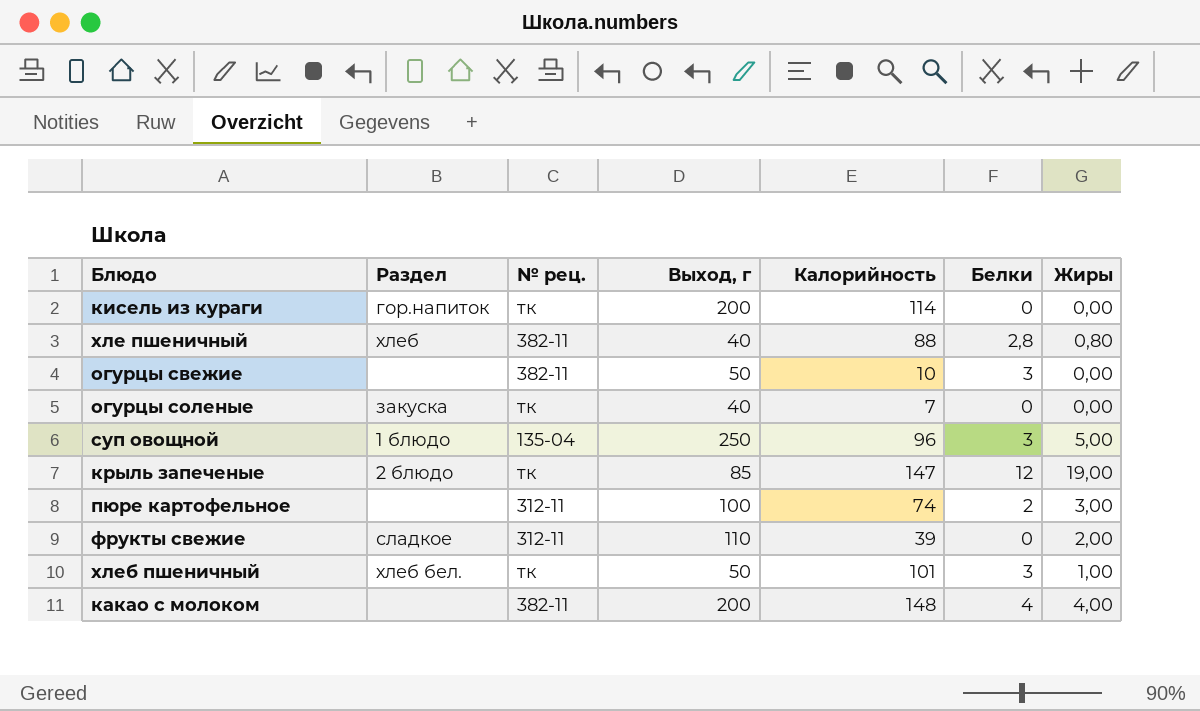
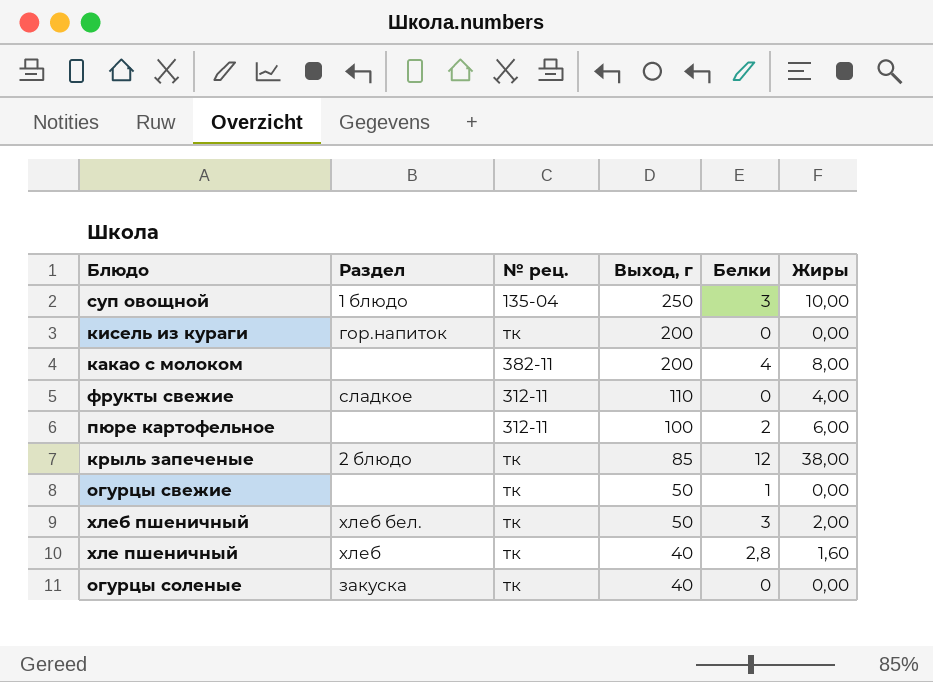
row order: none -> Выход, г descending
column Калорийность | position: 5 -> none
суп овощной | Жиры: 5,00 -> 10,00
какао с молоком | Жиры: 4,00 -> 8,00
фрукты свежие | Жиры: 2,00 -> 4,00
пюре картофельное | Жиры: 3,00 -> 6,00
крыль запеченые | Жиры: 19,00 -> 38,00
огурцы свежие | № рец.: 382-11 -> тк
огурцы свежие | Белки: 3 -> 1
хлеб пшеничный | Жиры: 1,00 -> 2,00
хле пшеничный | № рец.: 382-11 -> тк
хле пшеничный | Жиры: 0,80 -> 1,60

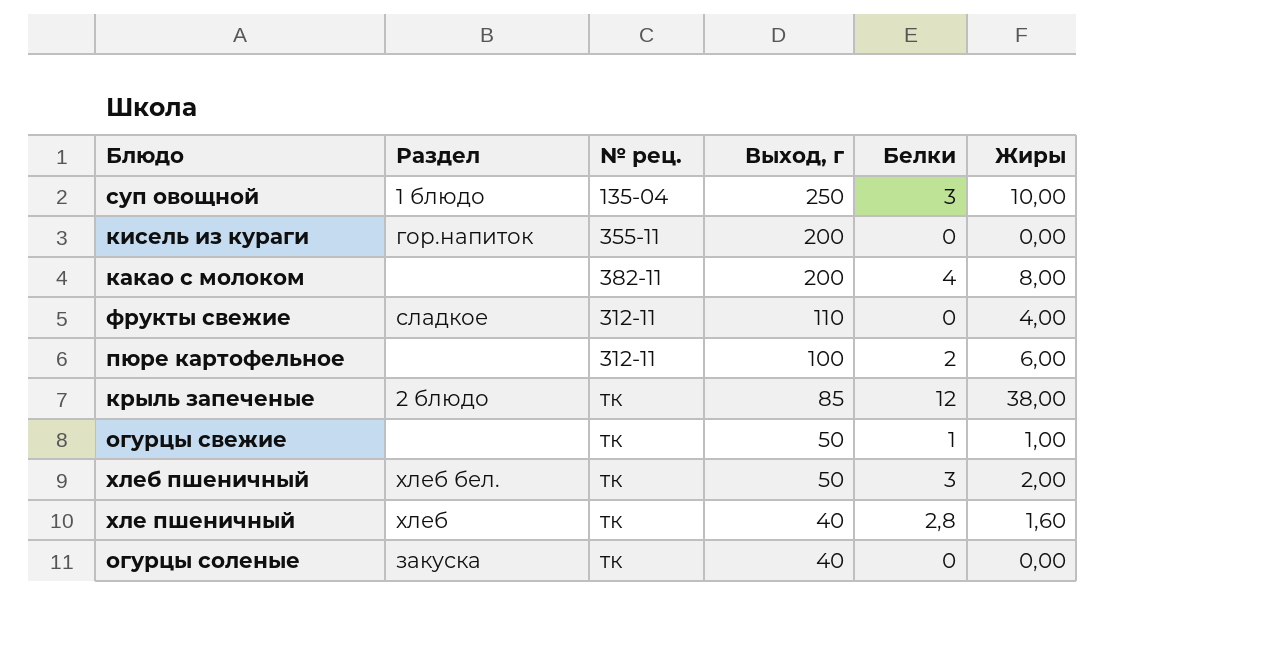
кисель из кураги | № рец.: тк -> 355-11
огурцы свежие | Жиры: 0,00 -> 1,00

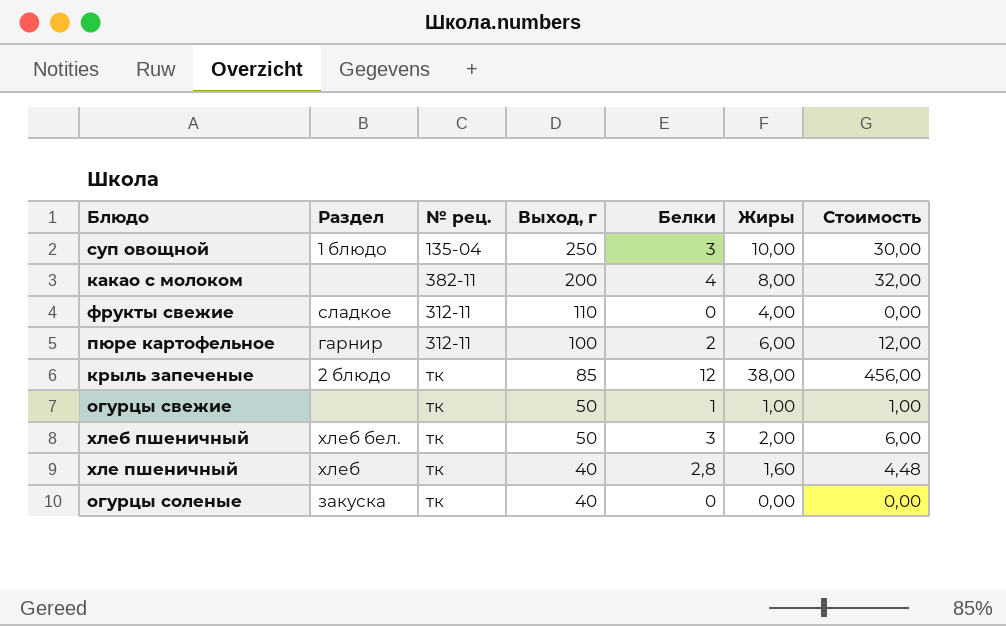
column Стоимость | formula: none -> [Белки] * [Жиры]
row кисель из кураги: гор.напиток | 355-11 | 200 | 0 | 0,00 -> none
пюре картофельное | Раздел: none -> гарнир

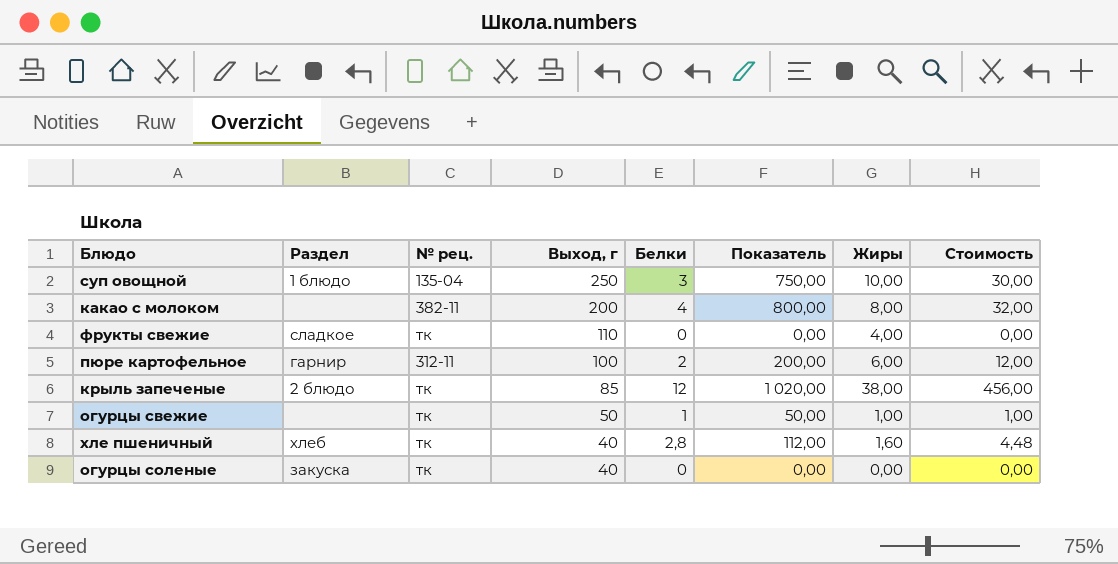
column Показатель | formula: none -> [Выход, г] * [Белки]
row хлеб пшеничный: хлеб бел. | тк | 50 | 3 | 2,00 | 6,00 -> none
фрукты свежие | № рец.: 312-11 -> тк

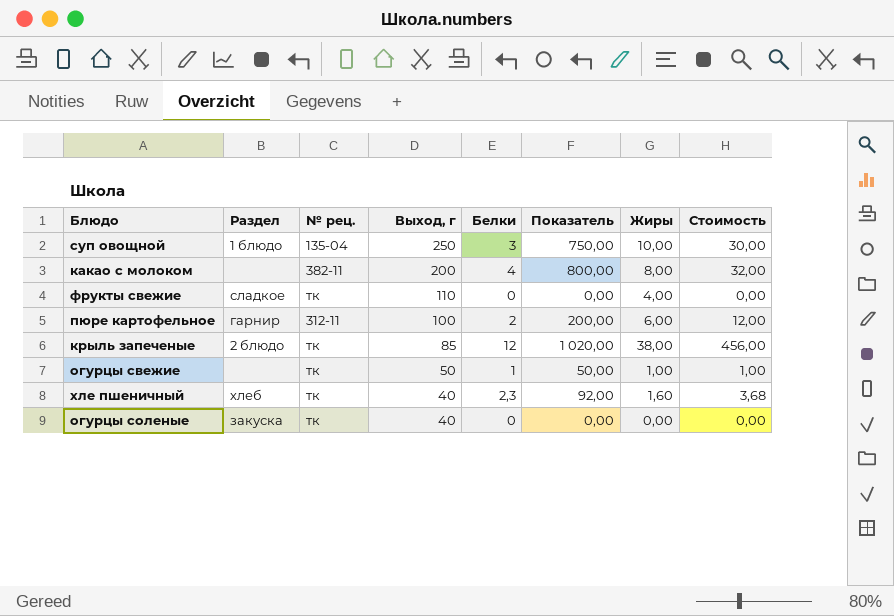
хле пшеничный | Белки: 2,8 -> 2,3
хле пшеничный | Показатель: 112,00 -> 92,00
хле пшеничный | Стоимость: 4,48 -> 3,68

